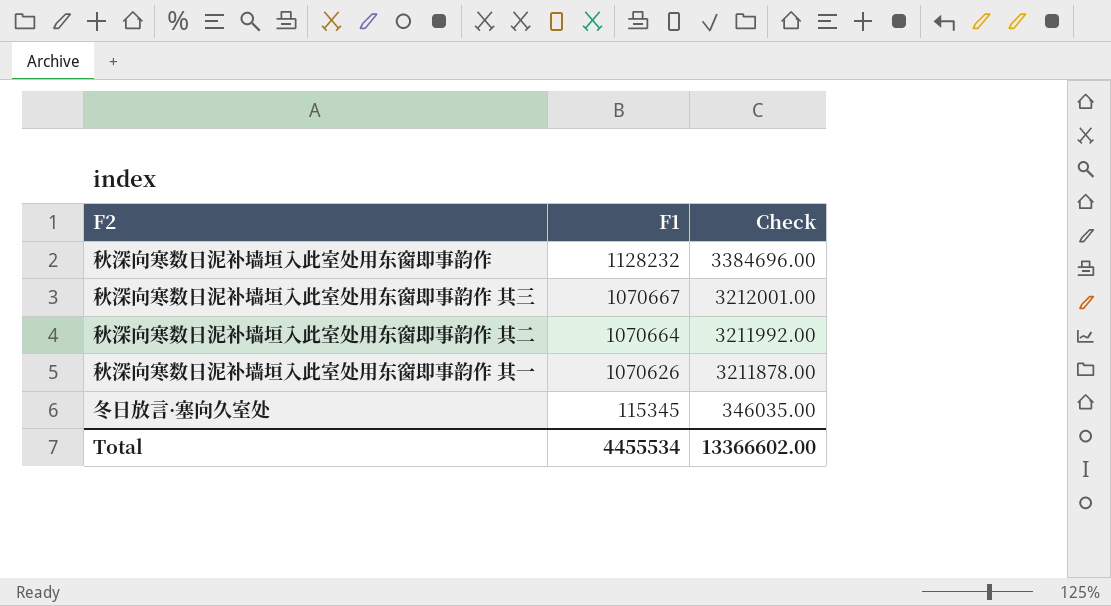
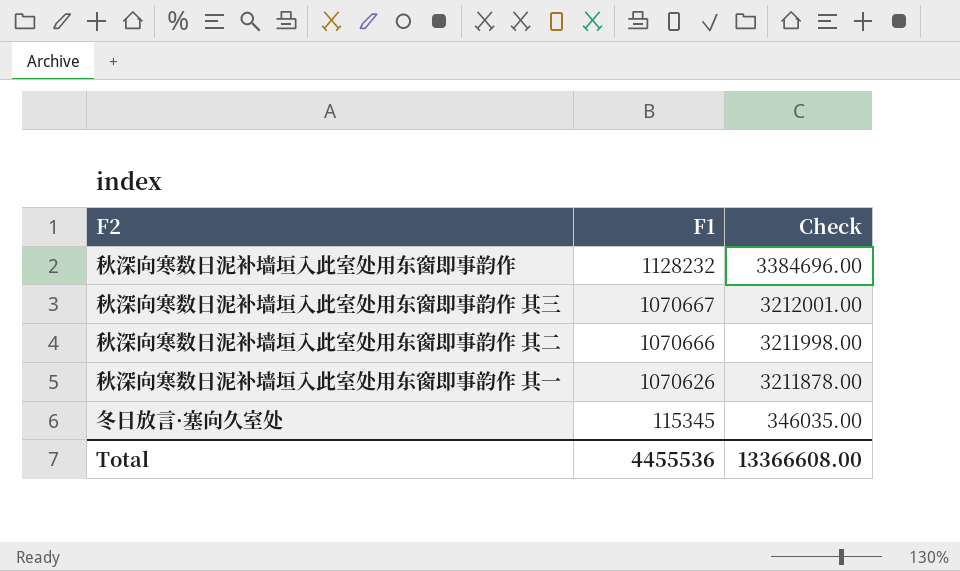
秋深向寒数日泥补墙垣入此室处用东窗即事韵作 其二 | F1: 1070664 -> 1070666
秋深向寒数日泥补墙垣入此室处用东窗即事韵作 其二 | Check: 3211992.00 -> 3211998.00
Total | F1: 4455534 -> 4455536
Total | Check: 13366602.00 -> 13366608.00

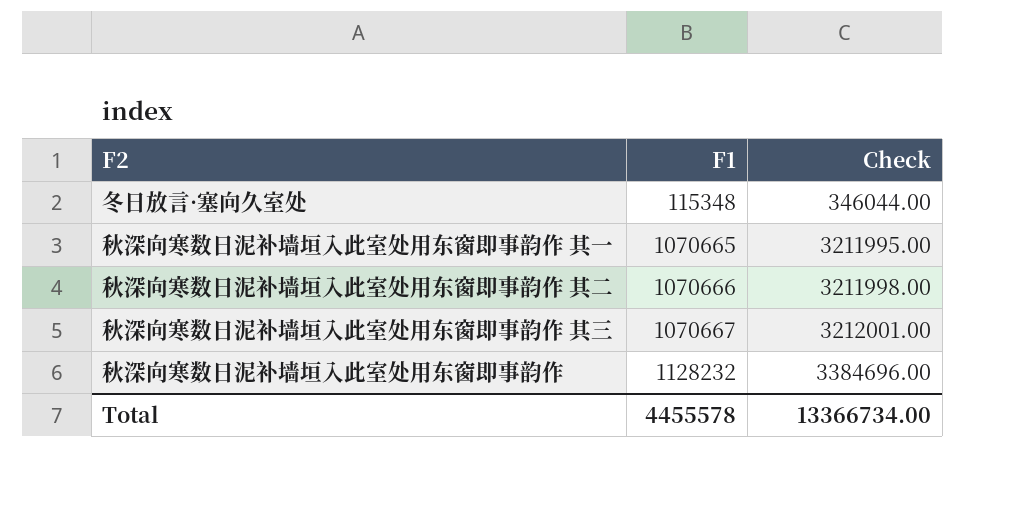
row order: F1 descending -> F1 ascending
冬日放言·塞向久室处 | F1: 115345 -> 115348
冬日放言·塞向久室处 | Check: 346035.00 -> 346044.00
秋深向寒数日泥补墙垣入此室处用东窗即事韵作 其一 | F1: 1070626 -> 1070665
秋深向寒数日泥补墙垣入此室处用东窗即事韵作 其一 | Check: 3211878.00 -> 3211995.00
Total | F1: 4455536 -> 4455578
Total | Check: 13366608.00 -> 13366734.00

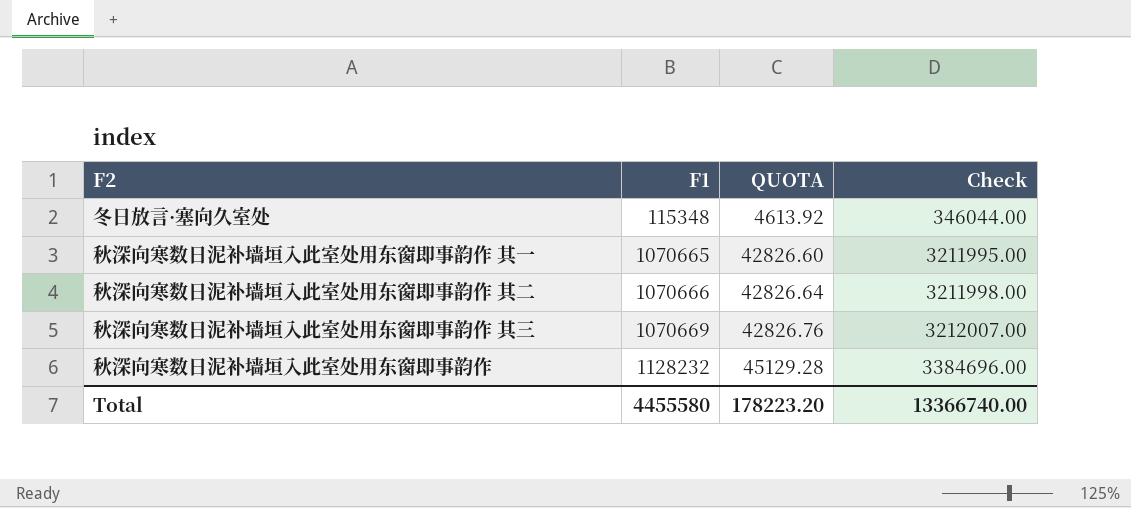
column QUOTA | formula: none -> [F1] * 0.04
秋深向寒数日泥补墙垣入此室处用东窗即事韵作 其三 | F1: 1070667 -> 1070669
秋深向寒数日泥补墙垣入此室处用东窗即事韵作 其三 | Check: 3212001.00 -> 3212007.00
Total | F1: 4455578 -> 4455580
Total | Check: 13366734.00 -> 13366740.00

